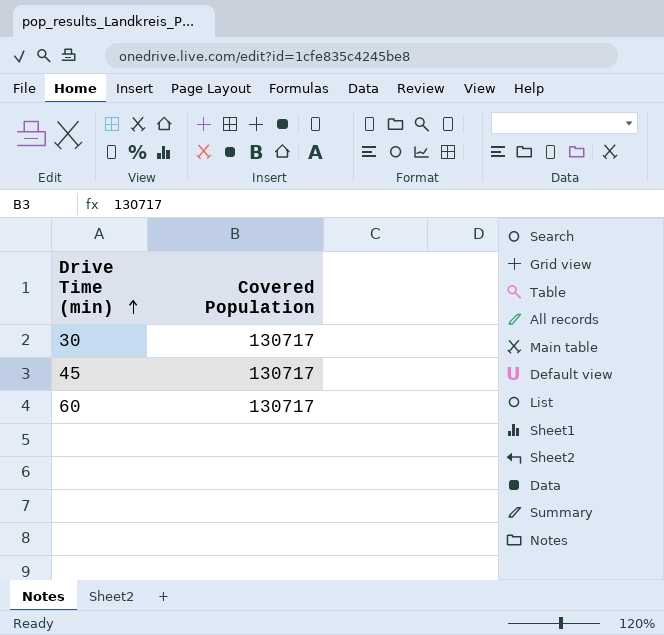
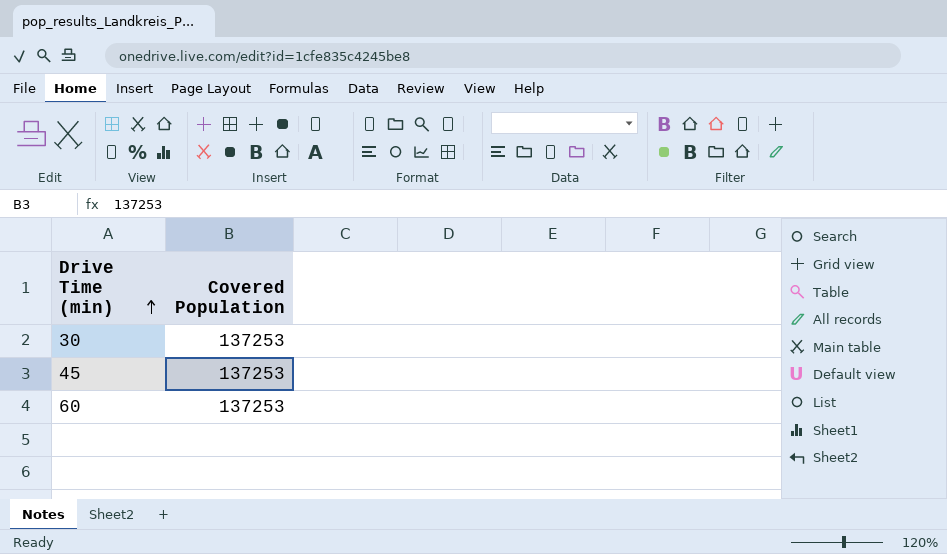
30 | Covered Population: 130717 -> 137253
45 | Covered Population: 130717 -> 137253
60 | Covered Population: 130717 -> 137253

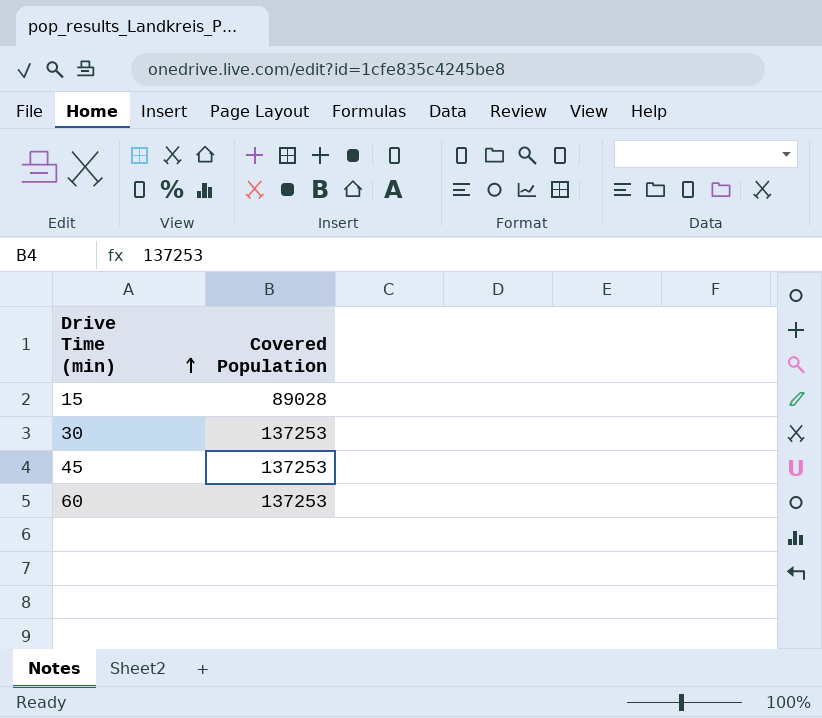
row 15: none -> 89028

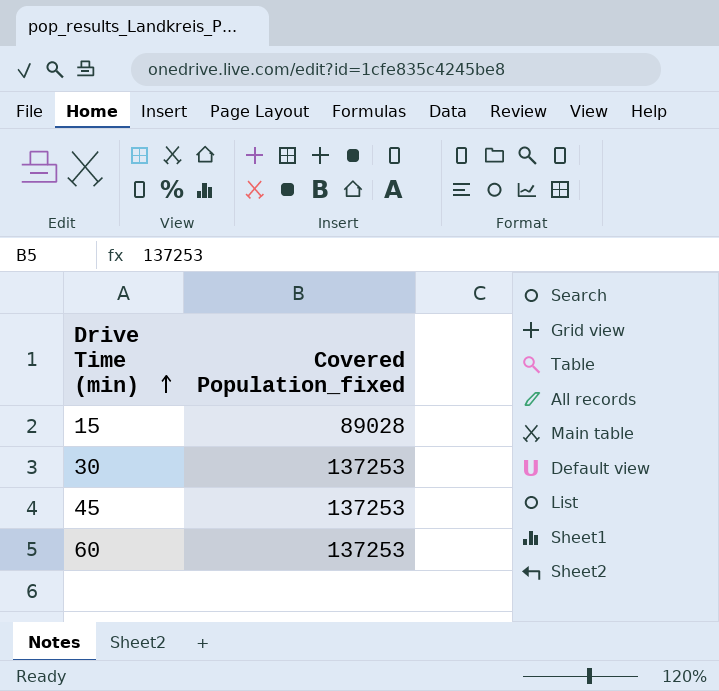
column name: Covered Population -> Covered Population_fixed

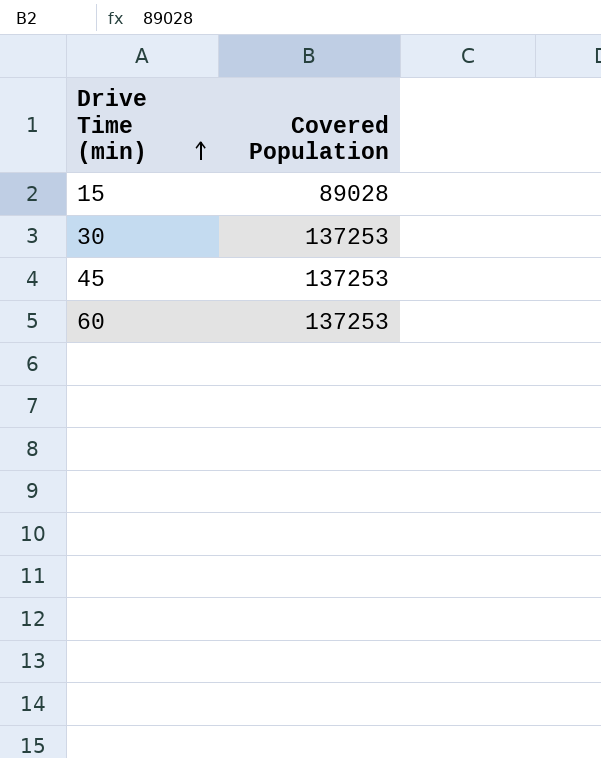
column name: Covered Population_fixed -> Covered Population

